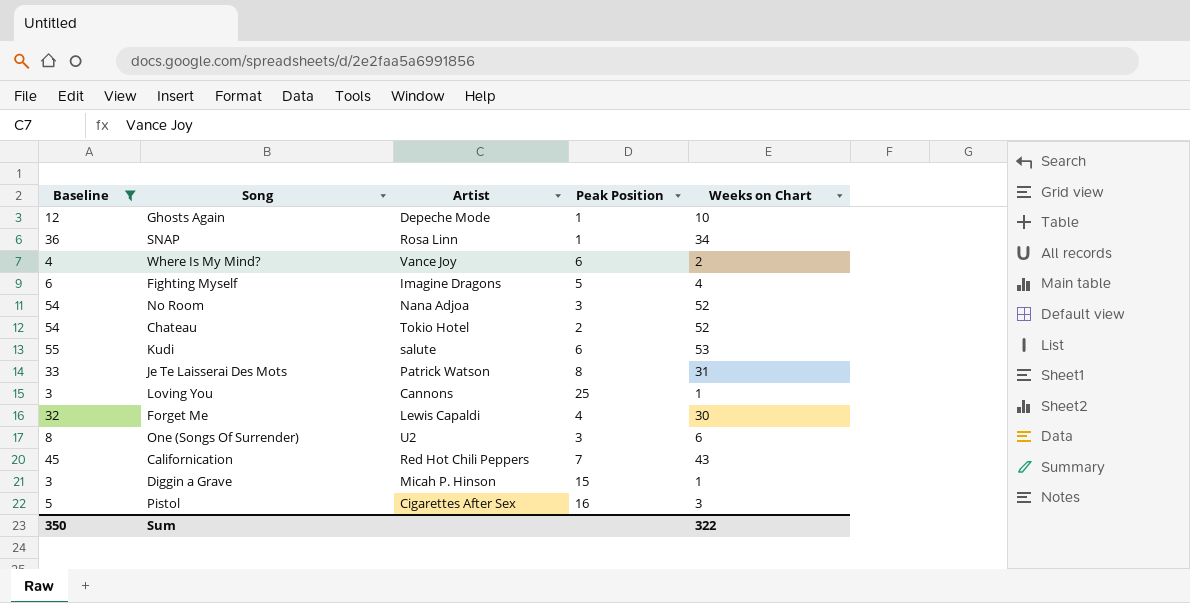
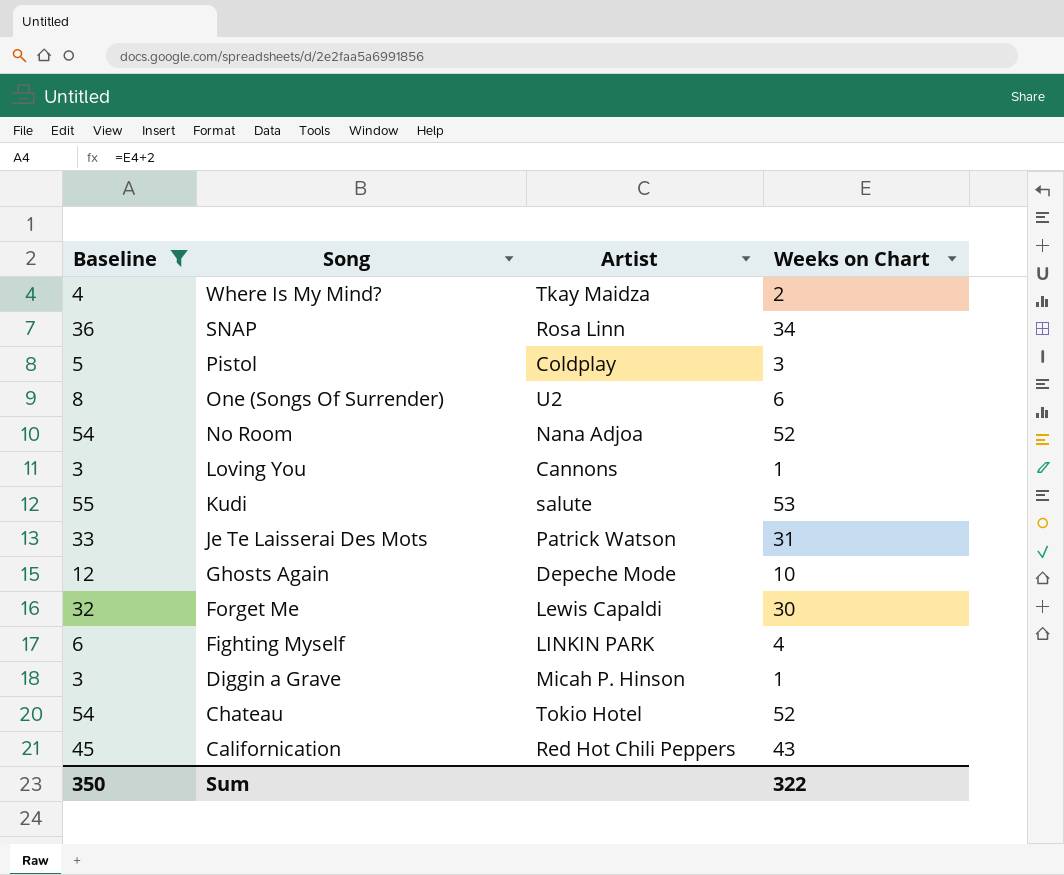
row order: none -> Song descending
column Peak Position | position: 4 -> none
Where Is My Mind? | Artist: Vance Joy -> Tkay Maidza
Pistol | Artist: Cigarettes After Sex -> Coldplay
Fighting Myself | Artist: Imagine Dragons -> LINKIN PARK

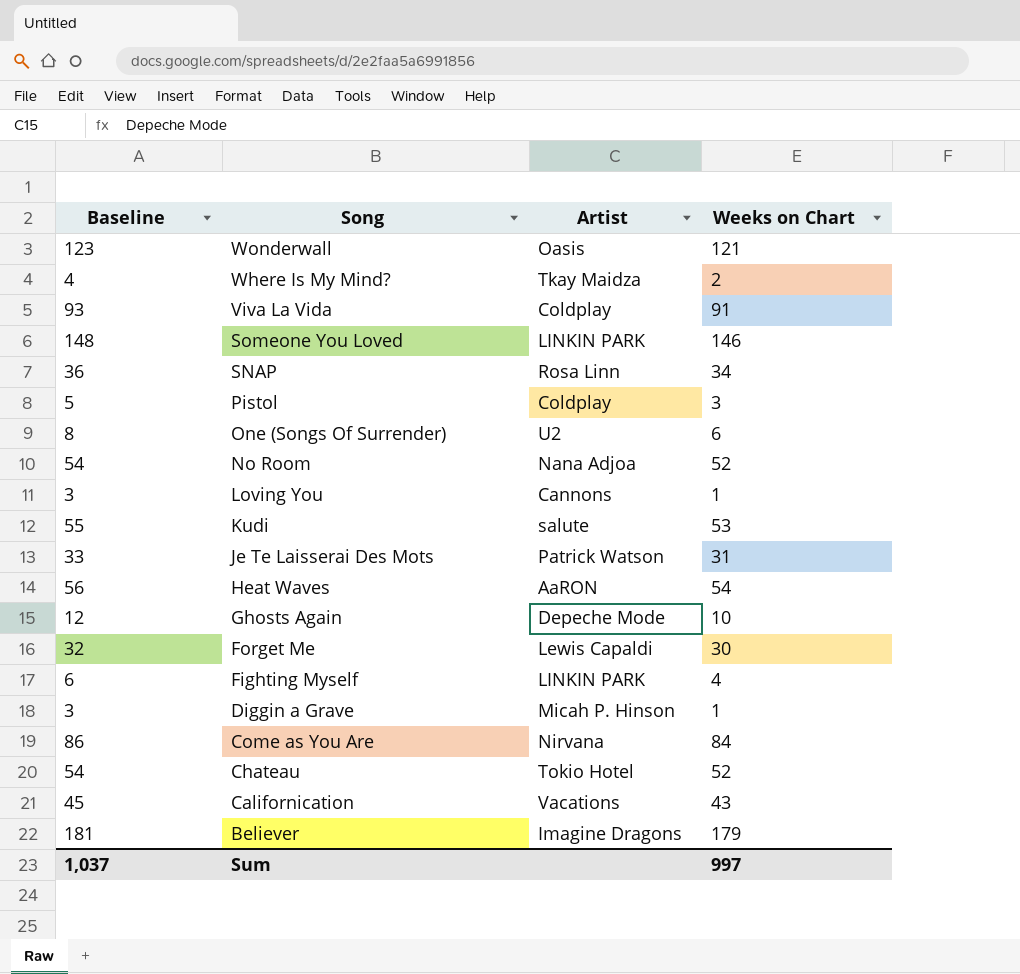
filter: Baseline <= 55 -> none
Californication | Artist: Red Hot Chili Peppers -> Vacations
Sum | Baseline: 350 -> 1,037
Sum | Weeks on Chart: 322 -> 997

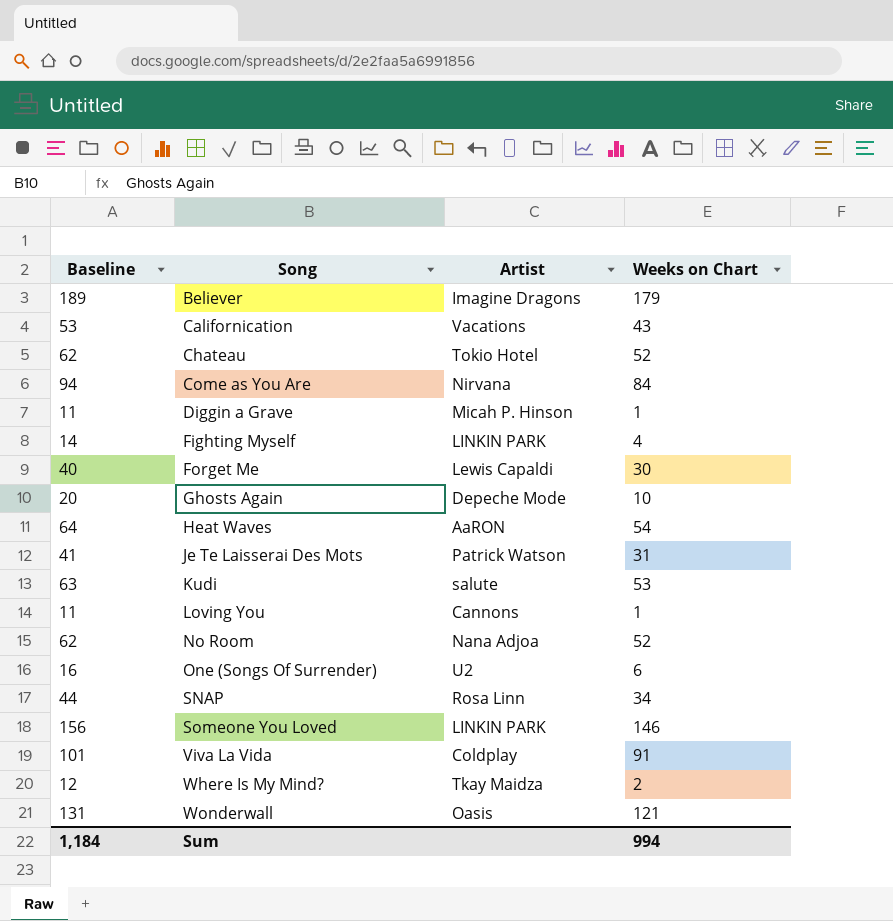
row order: Song descending -> Song ascending
column Baseline | formula: [Weeks on Chart] + 2 -> [Weeks on Chart] + 10
row Pistol: 5 | Coldplay | 3 -> none
Sum | Baseline: 1,037 -> 1,184
Sum | Weeks on Chart: 997 -> 994

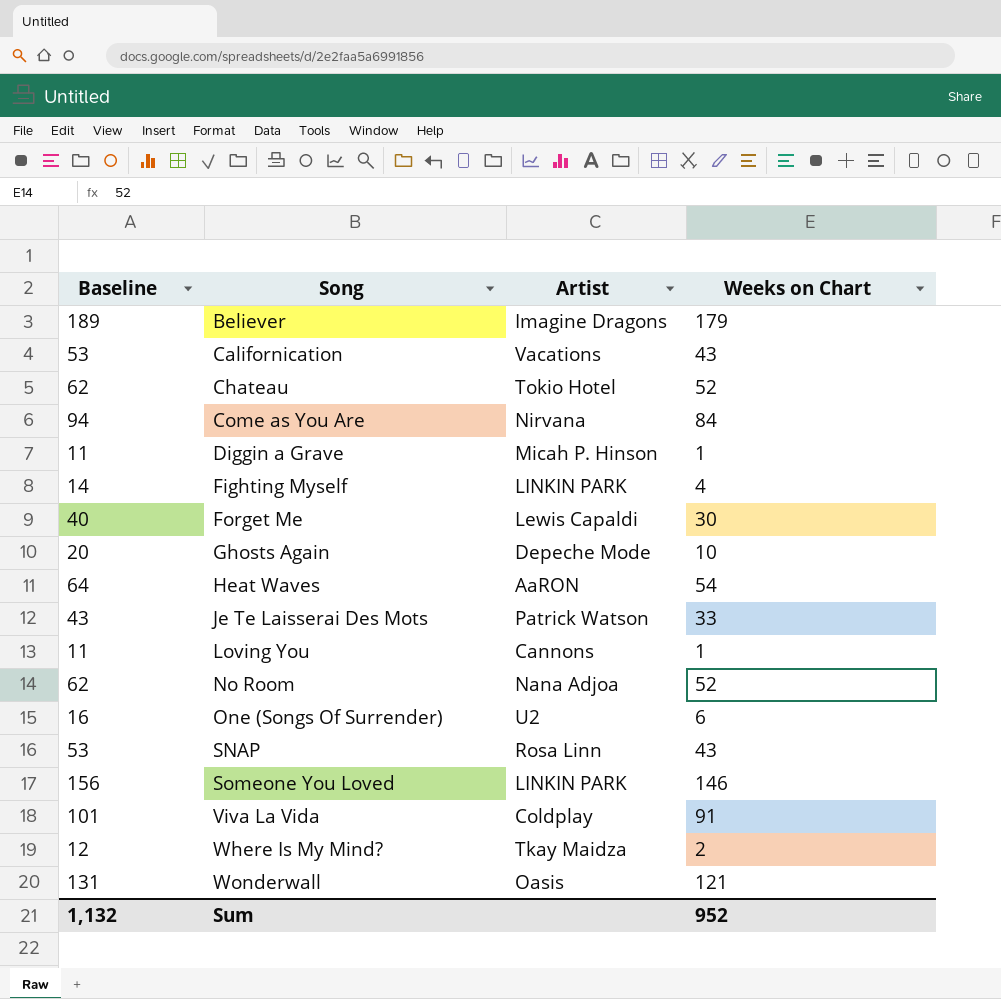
row Kudi: 63 | salute | 53 -> none
Je Te Laisserai Des Mots | Baseline: 41 -> 43
Je Te Laisserai Des Mots | Weeks on Chart: 31 -> 33
SNAP | Baseline: 44 -> 53
SNAP | Weeks on Chart: 34 -> 43
Sum | Baseline: 1,184 -> 1,132
Sum | Weeks on Chart: 994 -> 952

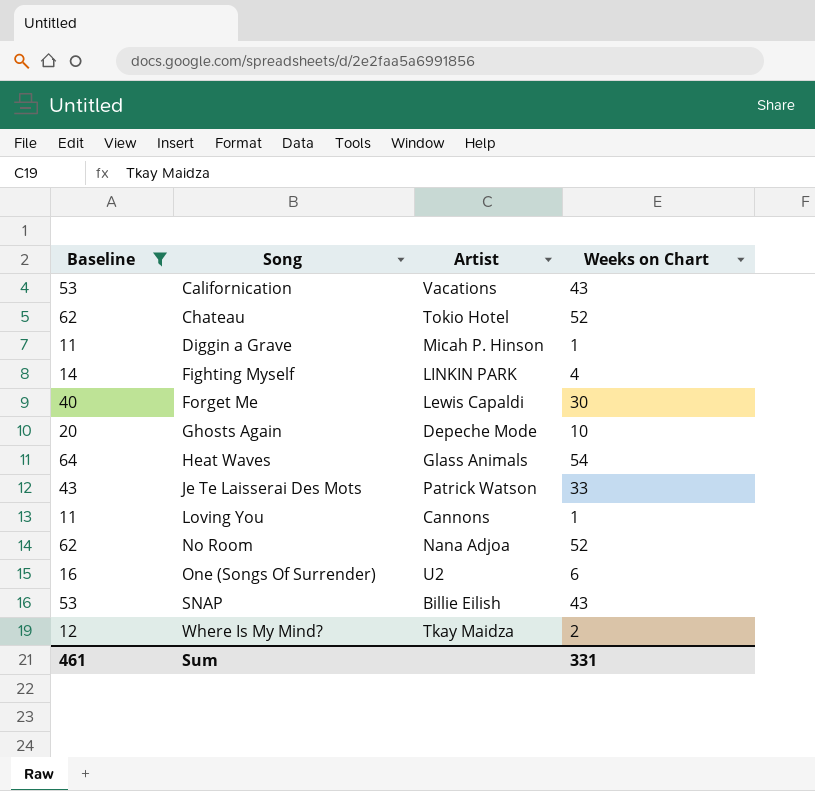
filter: none -> Baseline <= 64
Heat Waves | Artist: AaRON -> Glass Animals
SNAP | Artist: Rosa Linn -> Billie Eilish
Sum | Baseline: 1,132 -> 461
Sum | Weeks on Chart: 952 -> 331

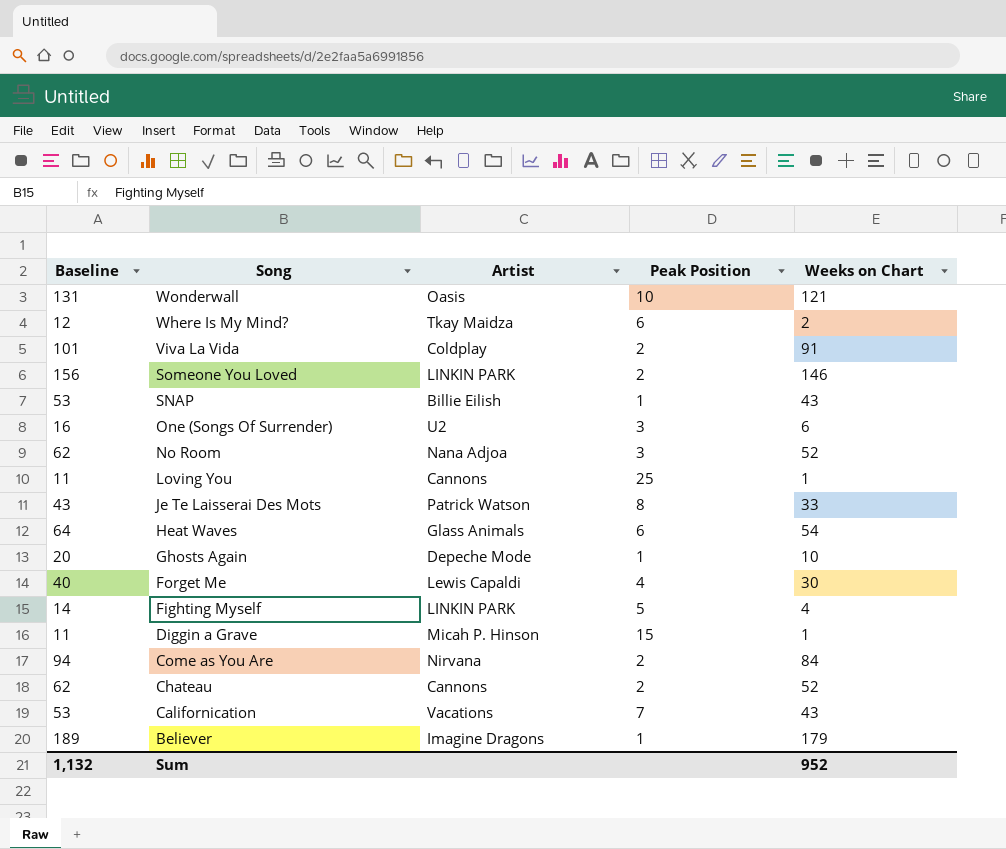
filter: Baseline <= 64 -> none
row order: Song ascending -> Song descending
column Peak Position | position: none -> 4
Chateau | Artist: Tokio Hotel -> Cannons
Sum | Baseline: 461 -> 1,132
Sum | Weeks on Chart: 331 -> 952

